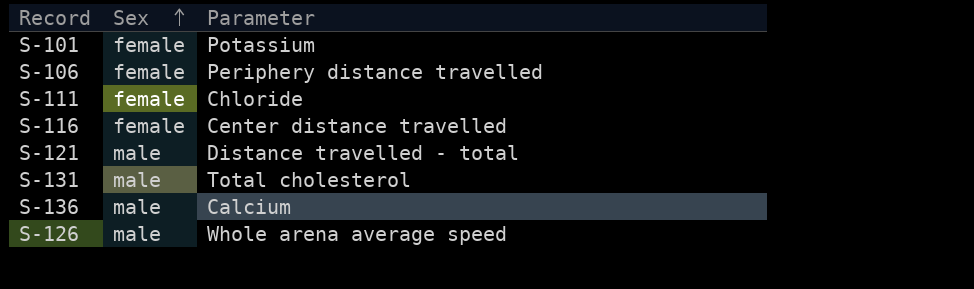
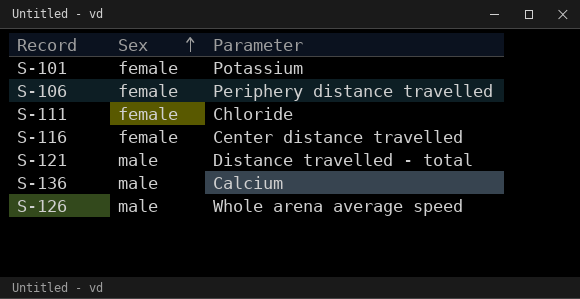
row S-131: male | Total cholesterol -> none

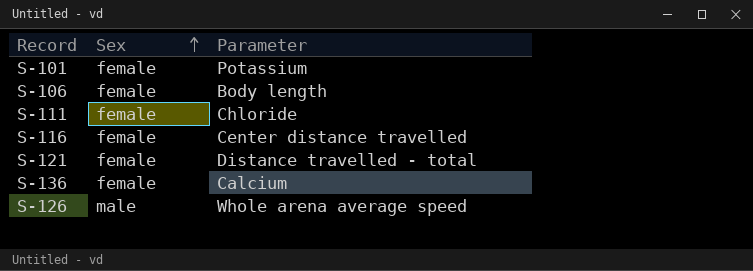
S-106 | Parameter: Periphery distance travelled -> Body length
S-121 | Sex: male -> female
S-136 | Sex: male -> female

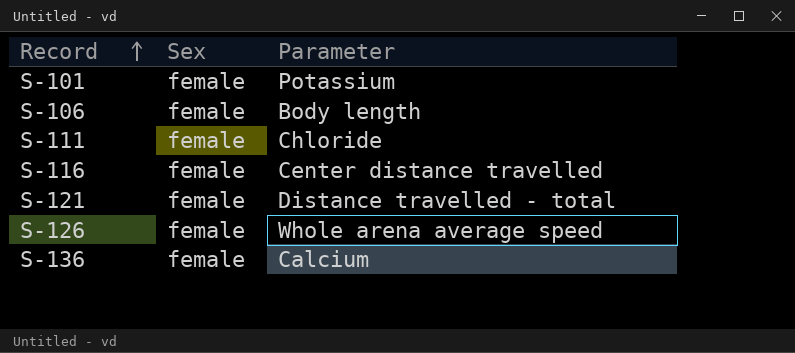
row order: Sex ascending -> Record ascending
S-126 | Sex: male -> female

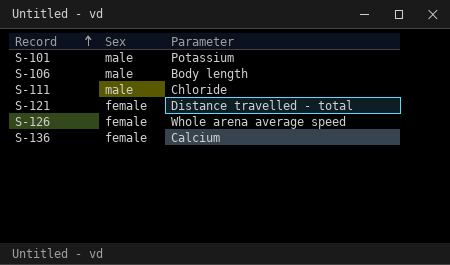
row S-116: female | Center distance travelled -> none
S-101 | Sex: female -> male
S-106 | Sex: female -> male
S-111 | Sex: female -> male

